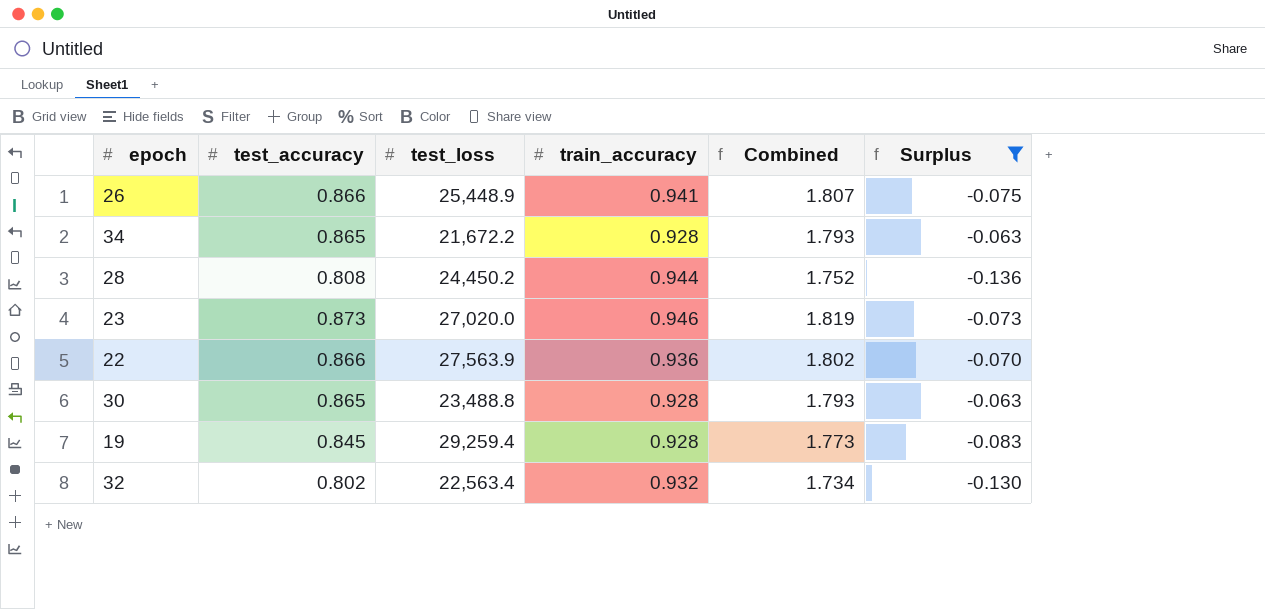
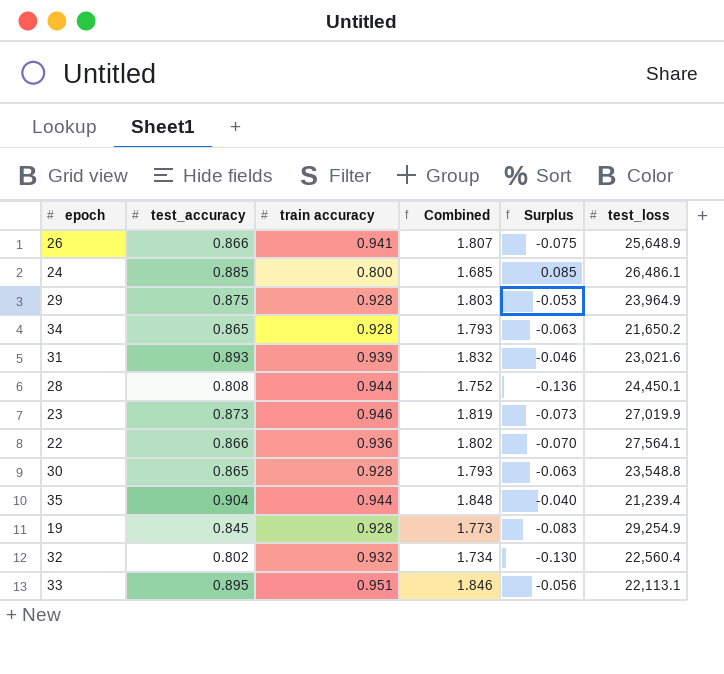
filter: Surplus <= -0.063 -> none
column name: train_accuracy -> train accuracy
column test_loss | position: 3 -> 6
26 | test_loss: 25,448.9 -> 25,648.9
34 | test_loss: 21,672.2 -> 21,650.2
28 | test_loss: 24,450.2 -> 24,450.1
23 | test_loss: 27,020.0 -> 27,019.9
22 | test_loss: 27,563.9 -> 27,564.1
30 | test_loss: 23,488.8 -> 23,548.8
19 | test_loss: 29,259.4 -> 29,254.9
32 | test_loss: 22,563.4 -> 22,560.4

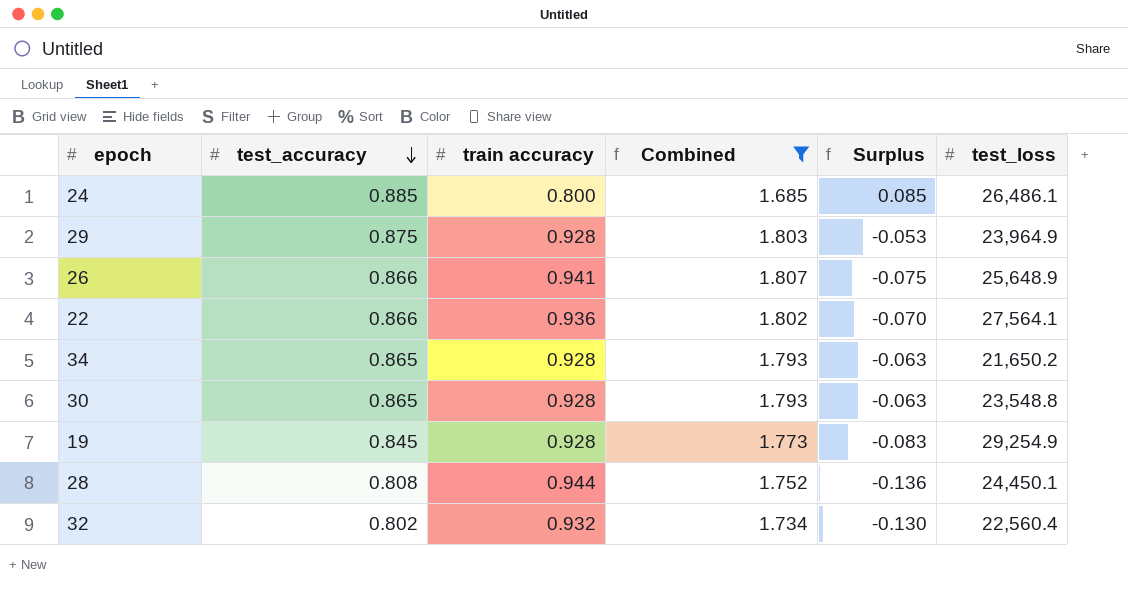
filter: none -> Combined <= 1.807
row order: none -> test_accuracy descending

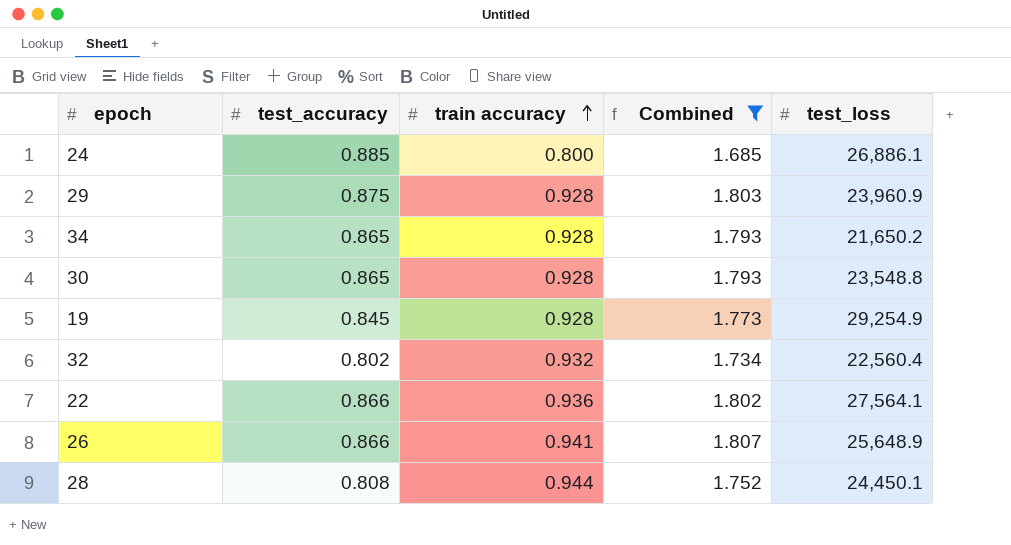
row order: test_accuracy descending -> train accuracy ascending
column Surplus | formula: [test_accuracy] - [train accuracy] -> none
24 | test_loss: 26,486.1 -> 26,886.1
29 | test_loss: 23,964.9 -> 23,960.9

